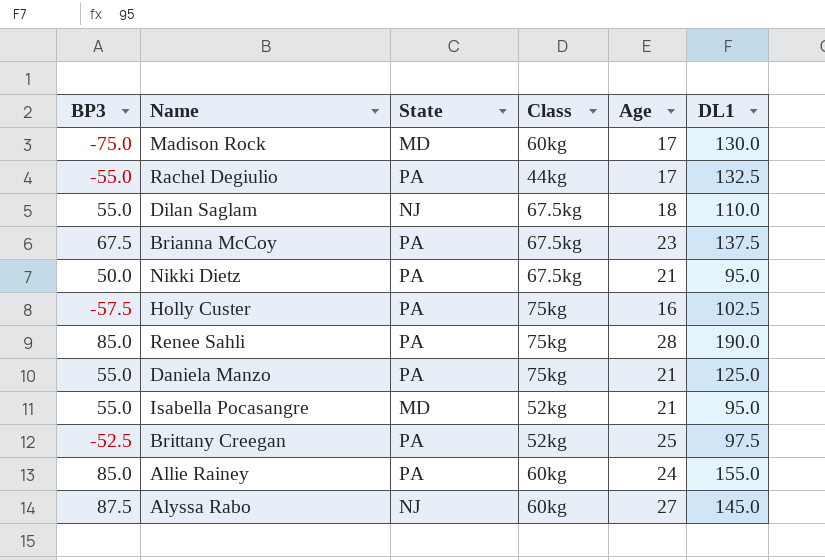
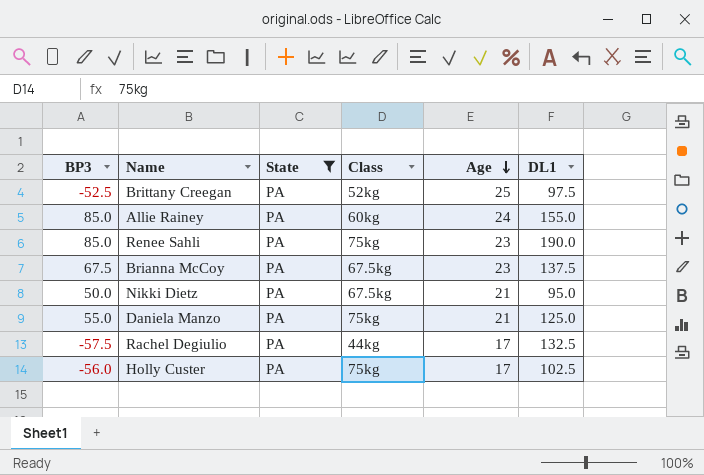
filter: none -> State = PA
row order: none -> Age descending
Renee Sahli | Age: 28 -> 23
Rachel Degiulio | BP3: -55.0 -> -57.5
Holly Custer | BP3: -57.5 -> -56.0
Holly Custer | Age: 16 -> 17

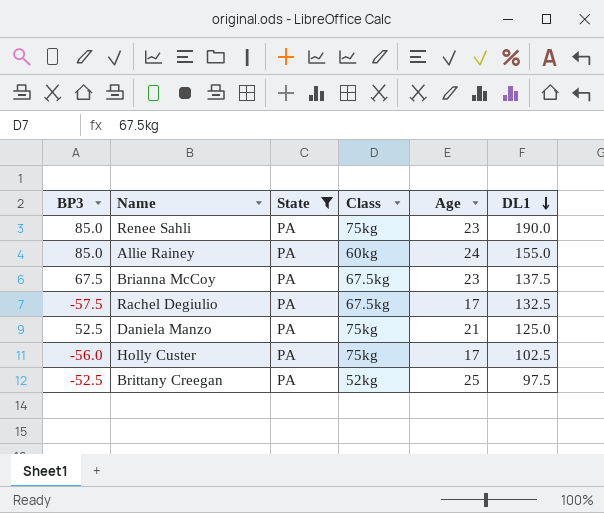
row order: Age descending -> DL1 descending
row Nikki Dietz: 50.0 | PA | 67.5kg | 21 | 95.0 -> none
Rachel Degiulio | Class: 44kg -> 67.5kg
Daniela Manzo | BP3: 55.0 -> 52.5

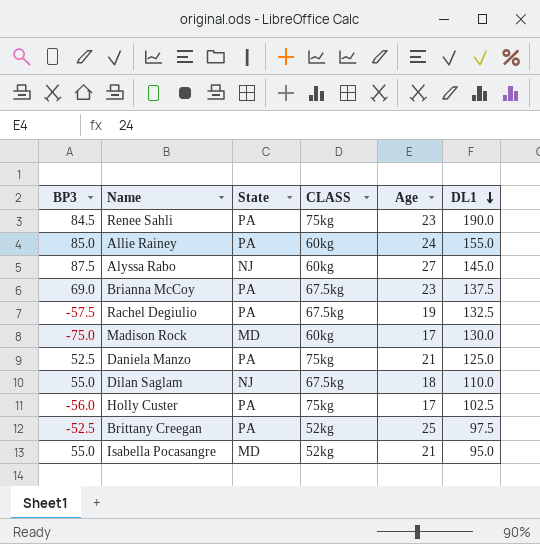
filter: State = PA -> none
column name: Class -> CLASS
Renee Sahli | BP3: 85.0 -> 84.5
Brianna McCoy | BP3: 67.5 -> 69.0
Rachel Degiulio | Age: 17 -> 19

